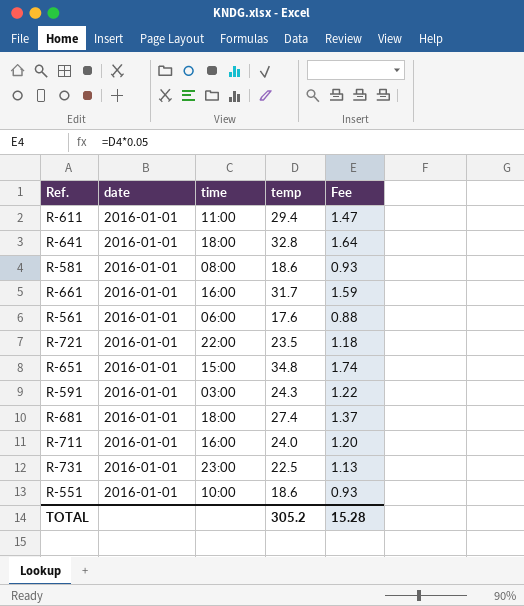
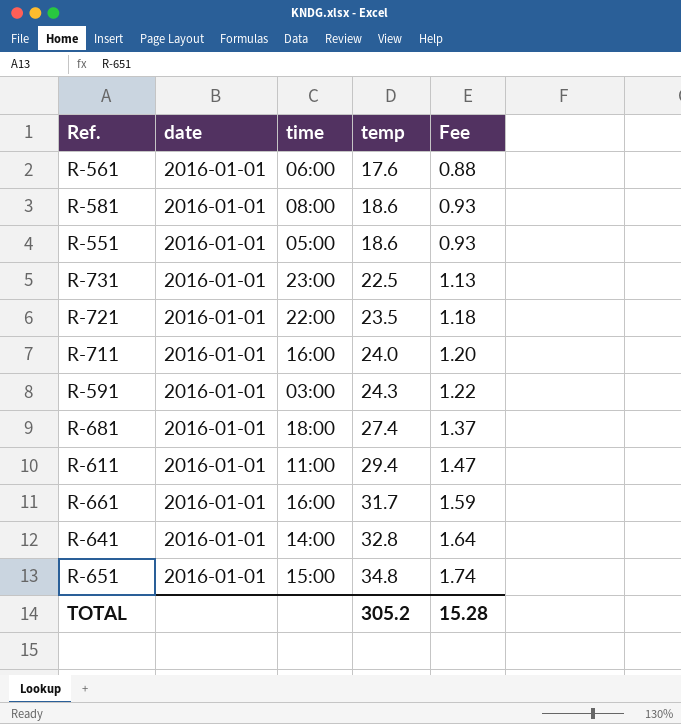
row order: none -> temp ascending
R-551 | time: 10:00 -> 05:00
R-641 | time: 18:00 -> 14:00

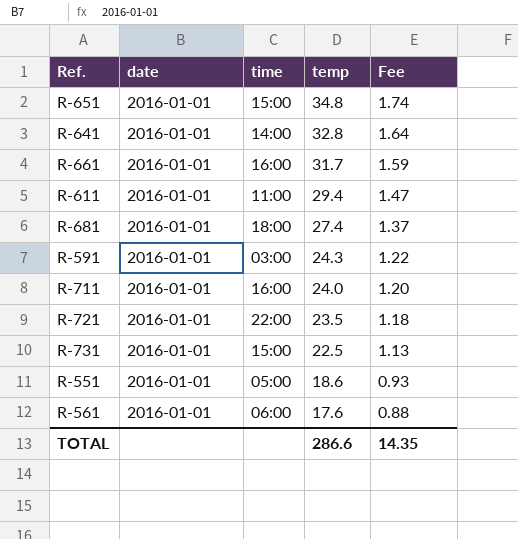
row order: temp ascending -> temp descending
row R-581: 2016-01-01 | 08:00 | 18.6 | 0.93 -> none
R-731 | time: 23:00 -> 15:00
TOTAL | temp: 305.2 -> 286.6
TOTAL | Fee: 15.28 -> 14.35

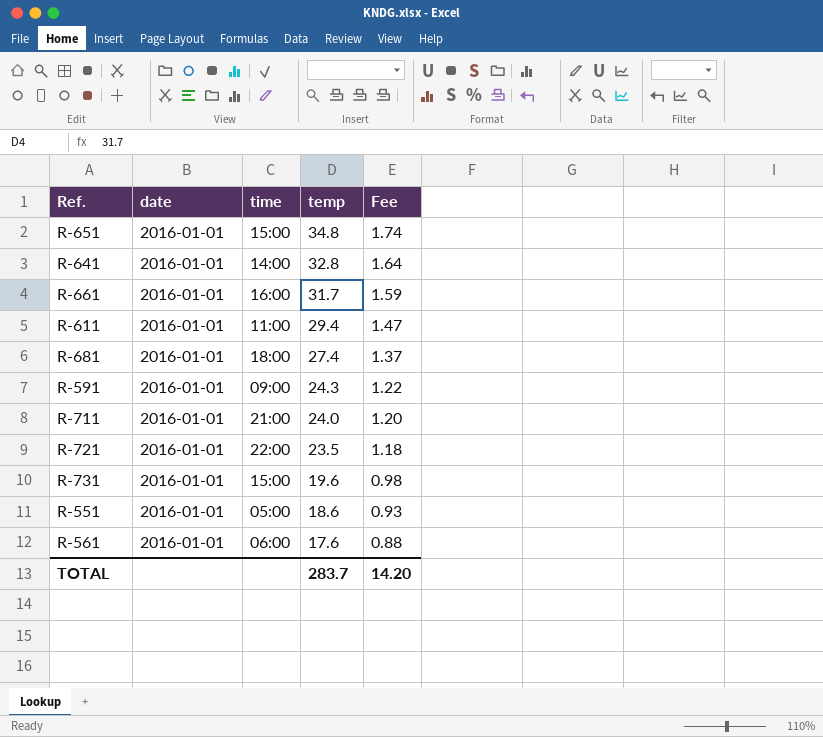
R-591 | time: 03:00 -> 09:00
R-711 | time: 16:00 -> 21:00
R-731 | temp: 22.5 -> 19.6
R-731 | Fee: 1.13 -> 0.98
TOTAL | temp: 286.6 -> 283.7
TOTAL | Fee: 14.35 -> 14.20

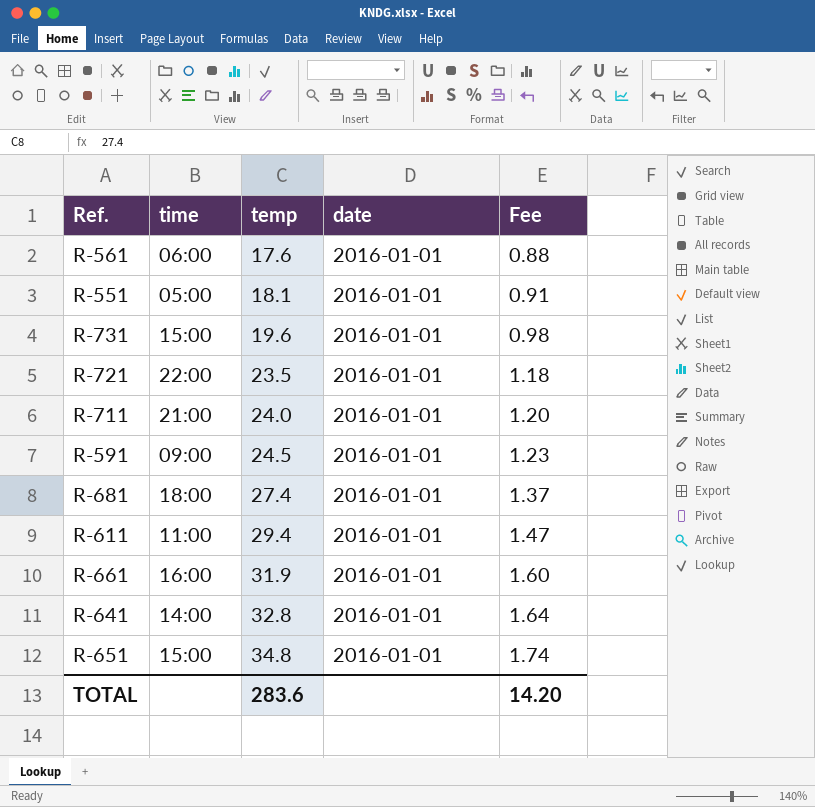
row order: temp descending -> temp ascending
column date | position: 2 -> 4
R-551 | temp: 18.6 -> 18.1
R-551 | Fee: 0.93 -> 0.91
R-591 | temp: 24.3 -> 24.5
R-591 | Fee: 1.22 -> 1.23
R-661 | temp: 31.7 -> 31.9
R-661 | Fee: 1.59 -> 1.60
TOTAL | temp: 283.7 -> 283.6

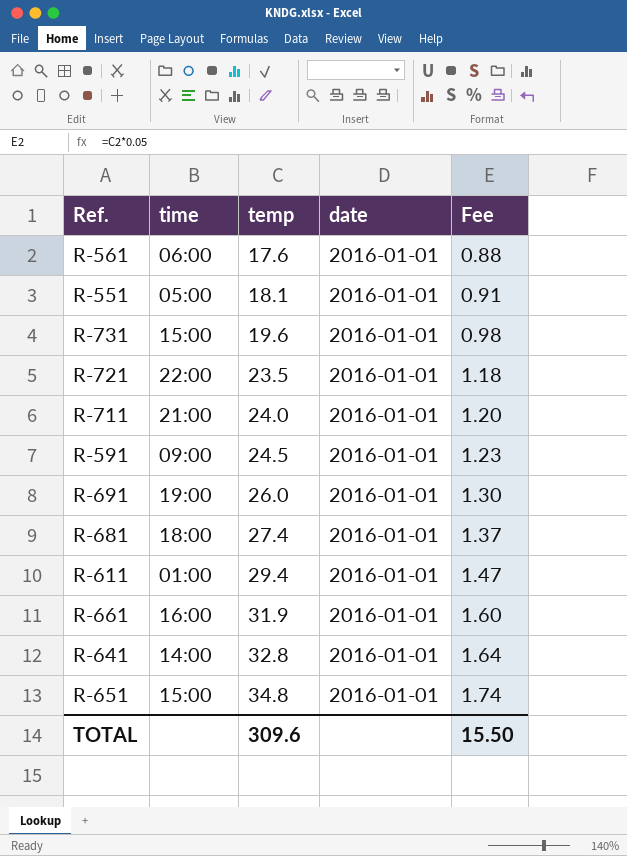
row R-691: none -> 19:00 | 26.0 | 2016-01-01 | 1.30
R-611 | time: 11:00 -> 01:00
TOTAL | temp: 283.6 -> 309.6
TOTAL | Fee: 14.20 -> 15.50

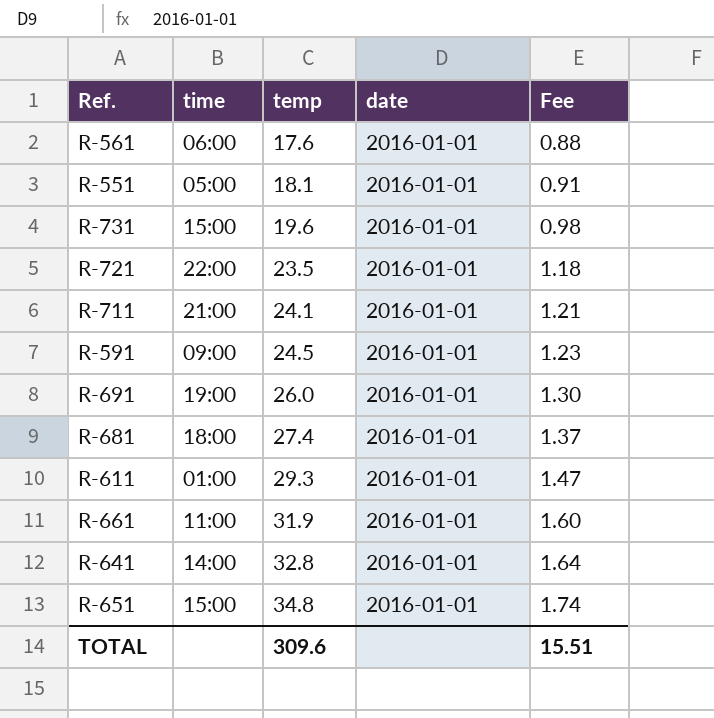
R-711 | temp: 24.0 -> 24.1
R-711 | Fee: 1.20 -> 1.21
R-611 | temp: 29.4 -> 29.3
R-661 | time: 16:00 -> 11:00
TOTAL | Fee: 15.50 -> 15.51

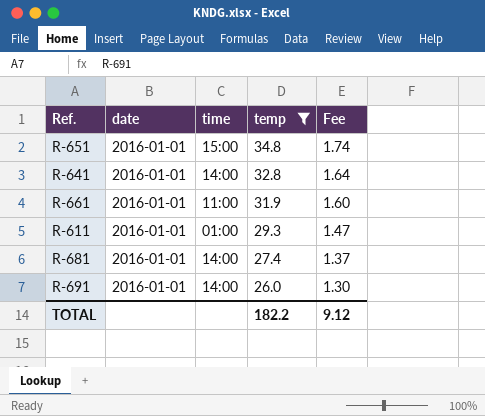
filter: none -> temp >= 26.0
row order: temp ascending -> temp descending
column date | position: 4 -> 2
R-681 | time: 18:00 -> 14:00
R-691 | time: 19:00 -> 14:00
TOTAL | temp: 309.6 -> 182.2
TOTAL | Fee: 15.51 -> 9.12

